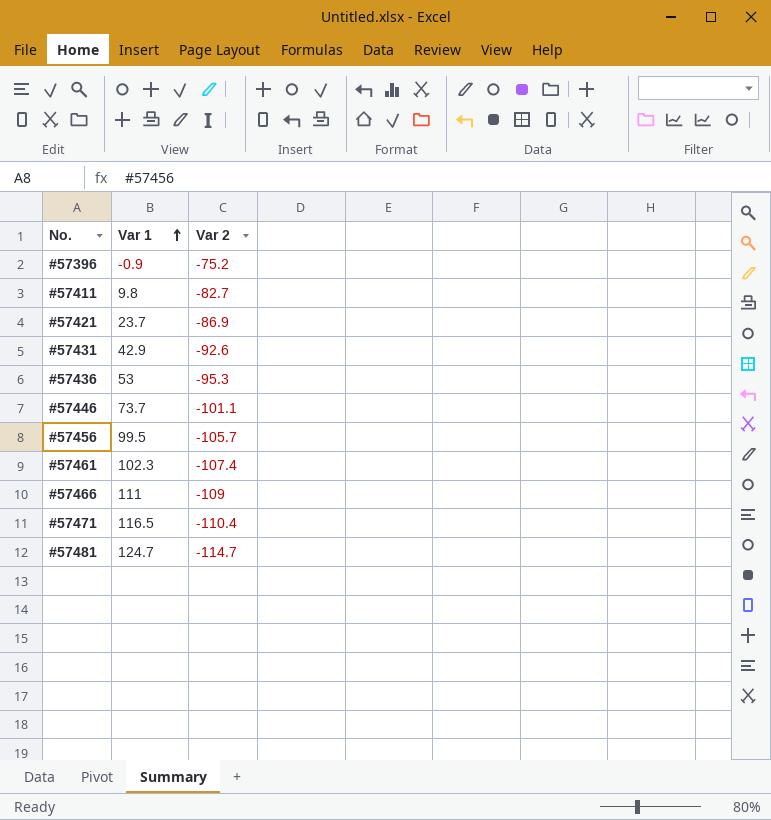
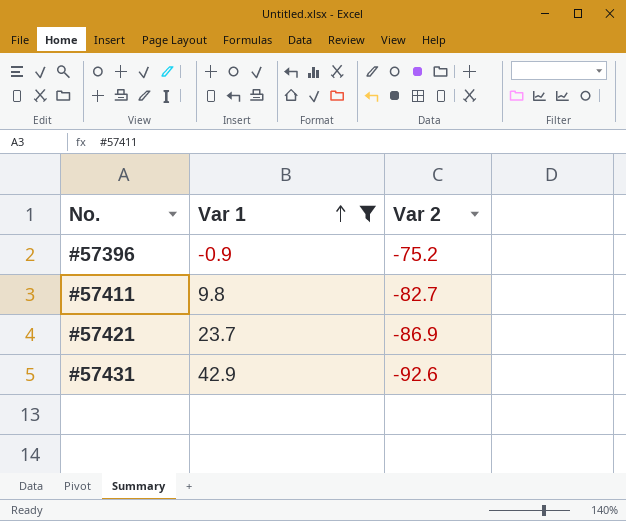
filter: none -> Var 1 <= 42.9

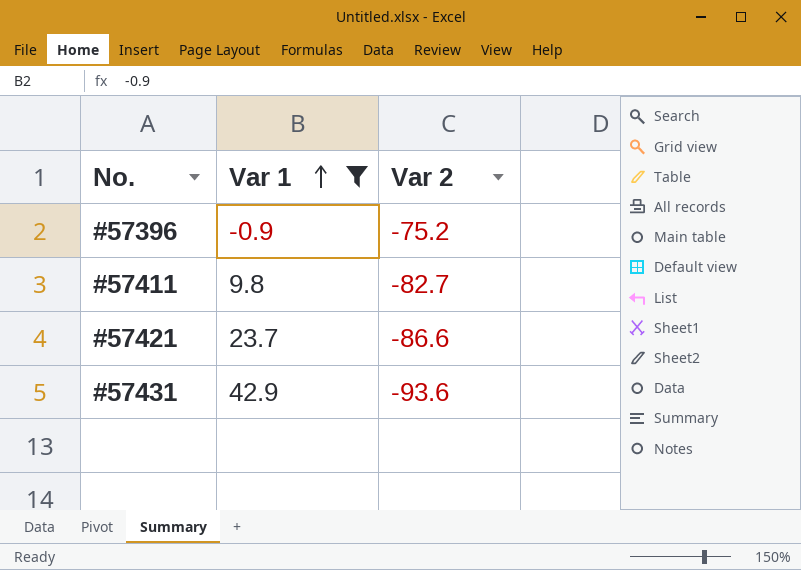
#57421 | Var 2: -86.9 -> -86.6
#57431 | Var 2: -92.6 -> -93.6

